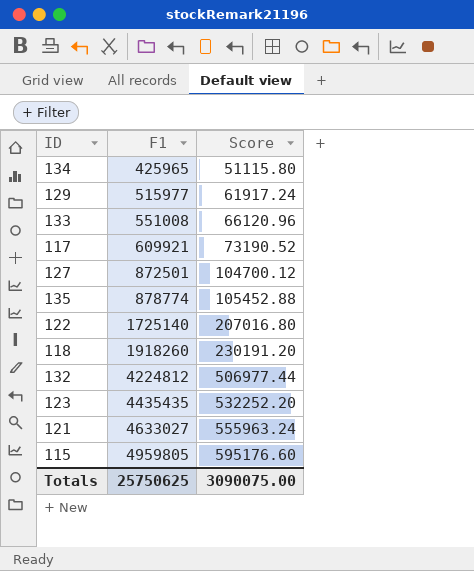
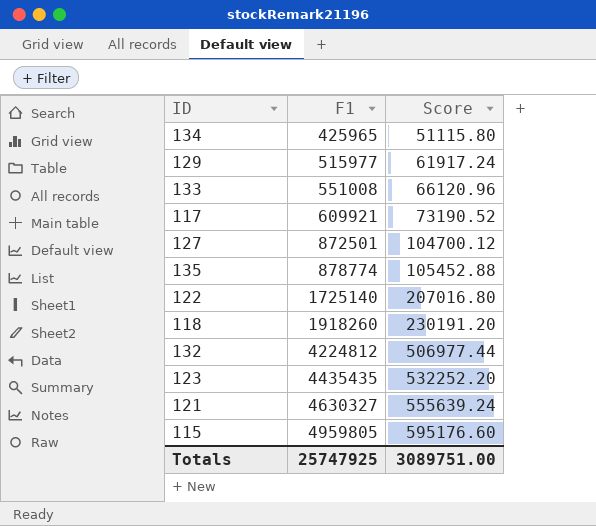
121 | F1: 4633027 -> 4630327
121 | Score: 555963.24 -> 555639.24
Totals | F1: 25750625 -> 25747925
Totals | Score: 3090075.00 -> 3089751.00

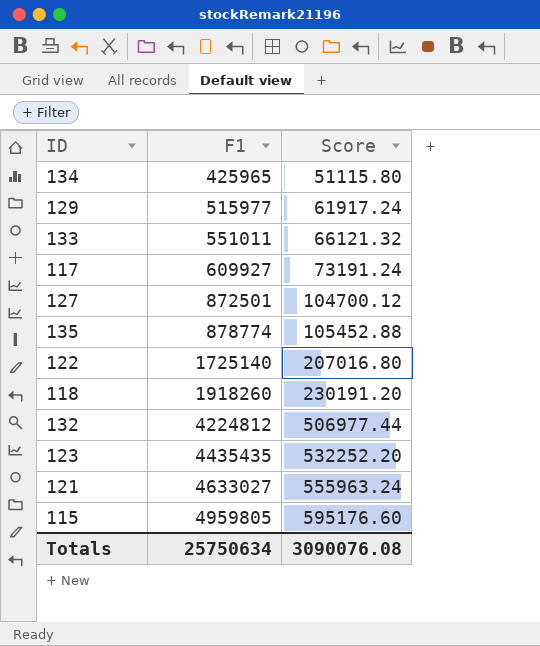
133 | F1: 551008 -> 551011
133 | Score: 66120.96 -> 66121.32
117 | F1: 609921 -> 609927
117 | Score: 73190.52 -> 73191.24
121 | F1: 4630327 -> 4633027
121 | Score: 555639.24 -> 555963.24
Totals | F1: 25747925 -> 25750634
Totals | Score: 3089751.00 -> 3090076.08

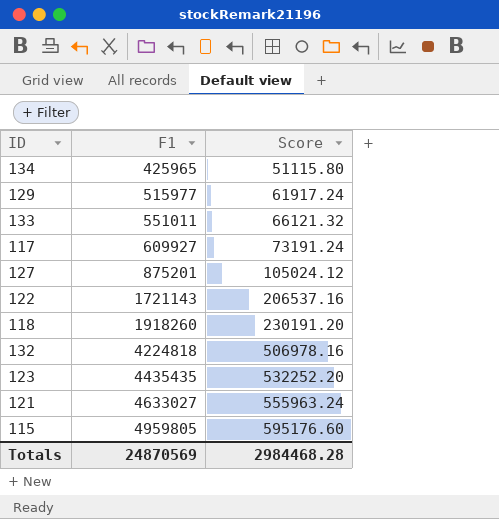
row 135: 878774 | 105452.88 -> none
127 | F1: 872501 -> 875201
127 | Score: 104700.12 -> 105024.12
122 | F1: 1725140 -> 1721143
122 | Score: 207016.80 -> 206537.16
132 | F1: 4224812 -> 4224818
132 | Score: 506977.44 -> 506978.16
Totals | F1: 25750634 -> 24870569
Totals | Score: 3090076.08 -> 2984468.28

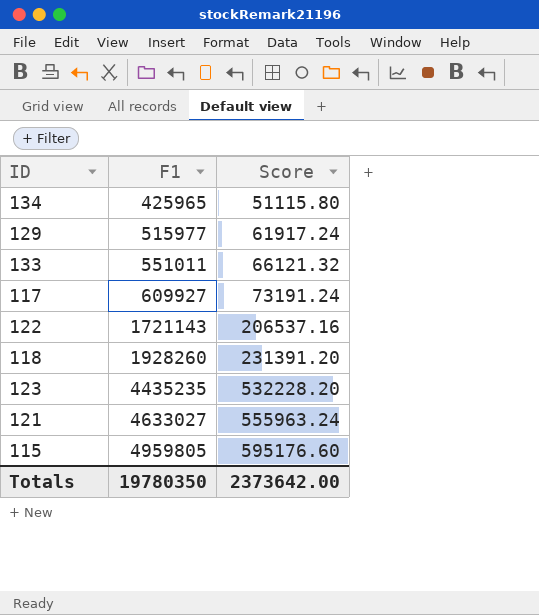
row 127: 875201 | 105024.12 -> none
row 132: 4224818 | 506978.16 -> none
118 | F1: 1918260 -> 1928260
118 | Score: 230191.20 -> 231391.20
123 | F1: 4435435 -> 4435235
123 | Score: 532252.20 -> 532228.20
Totals | F1: 24870569 -> 19780350
Totals | Score: 2984468.28 -> 2373642.00

